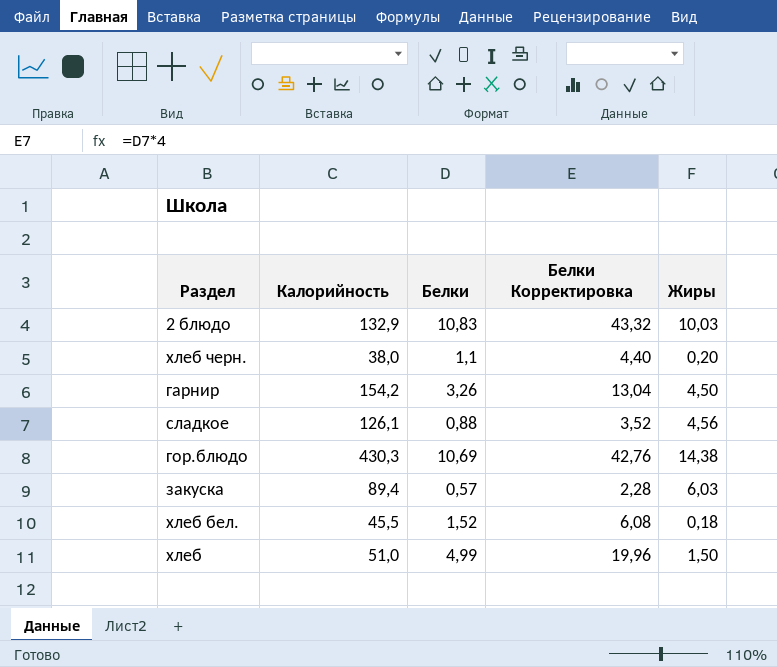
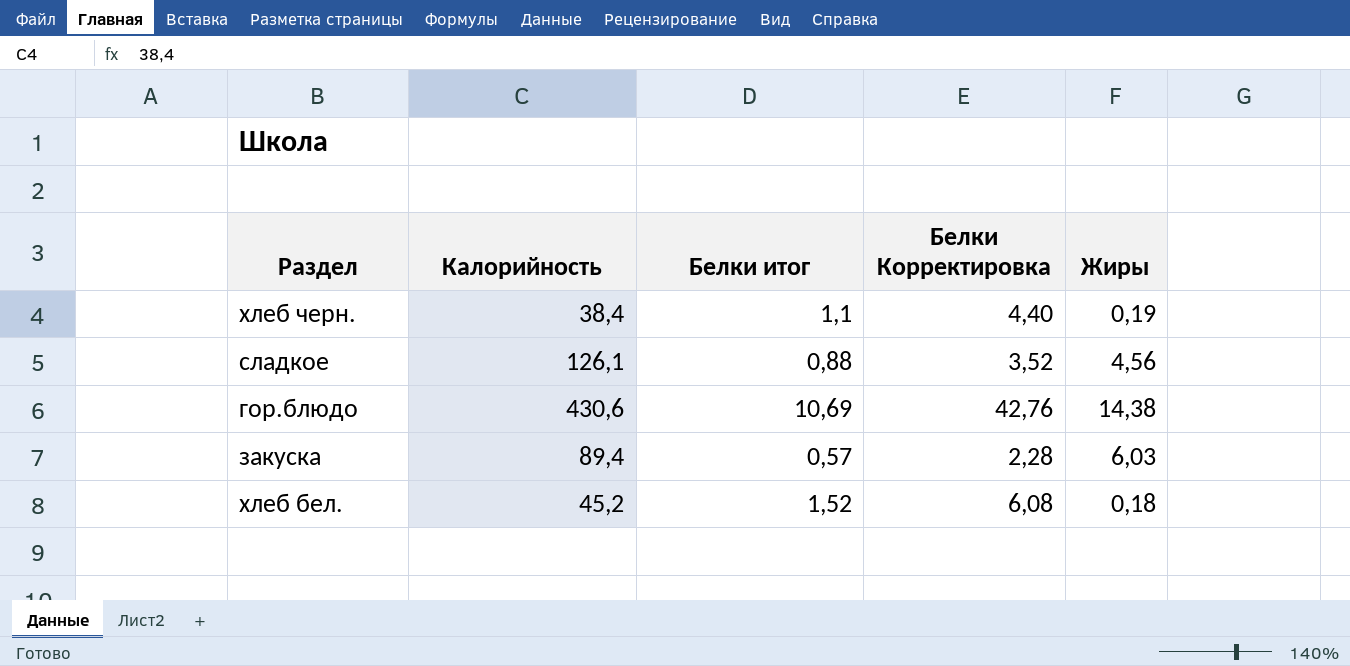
column name: Белки -> Белки итог
row 2 блюдо: 132,9 | 10,83 | 43,32 | 10,03 -> none
row гарнир: 154,2 | 3,26 | 13,04 | 4,50 -> none
row хлеб: 51,0 | 4,99 | 19,96 | 1,50 -> none
хлеб черн. | Калорийность: 38,0 -> 38,4
хлеб черн. | Жиры: 0,20 -> 0,19
гор.блюдо | Калорийность: 430,3 -> 430,6
хлеб бел. | Калорийность: 45,5 -> 45,2

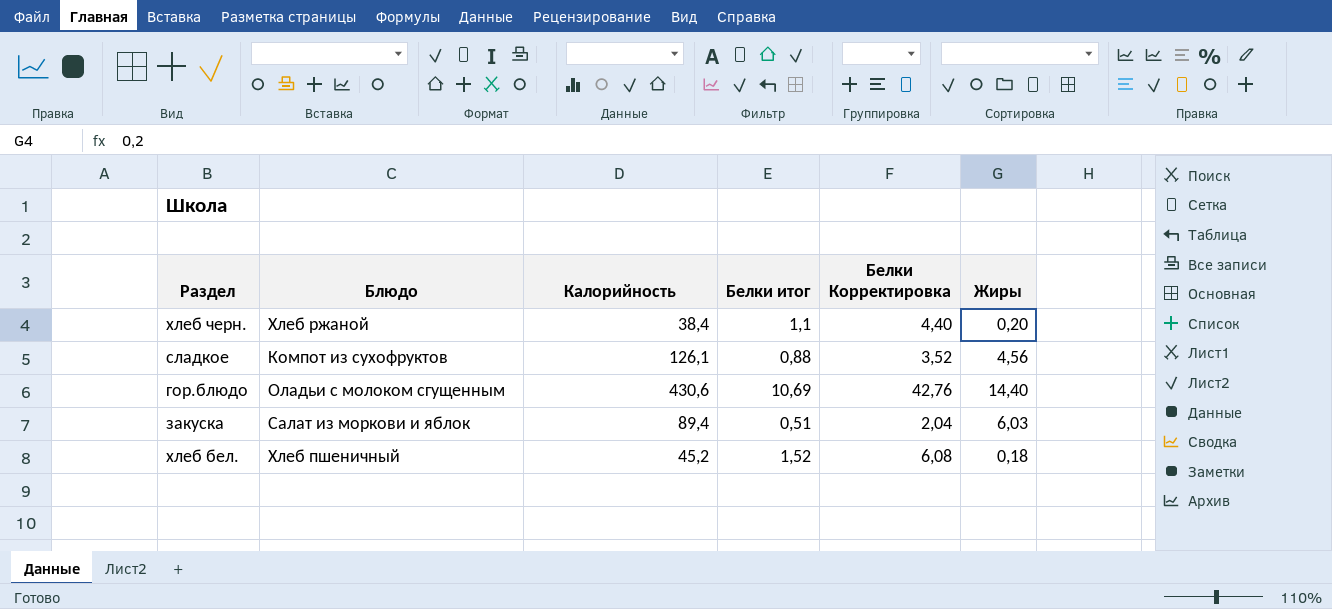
column Блюдо | position: none -> 2
хлеб черн. | Жиры: 0,19 -> 0,20
гор.блюдо | Жиры: 14,38 -> 14,40
закуска | Белки итог: 0,57 -> 0,51
закуска | Белки Корректировка: 2,28 -> 2,04

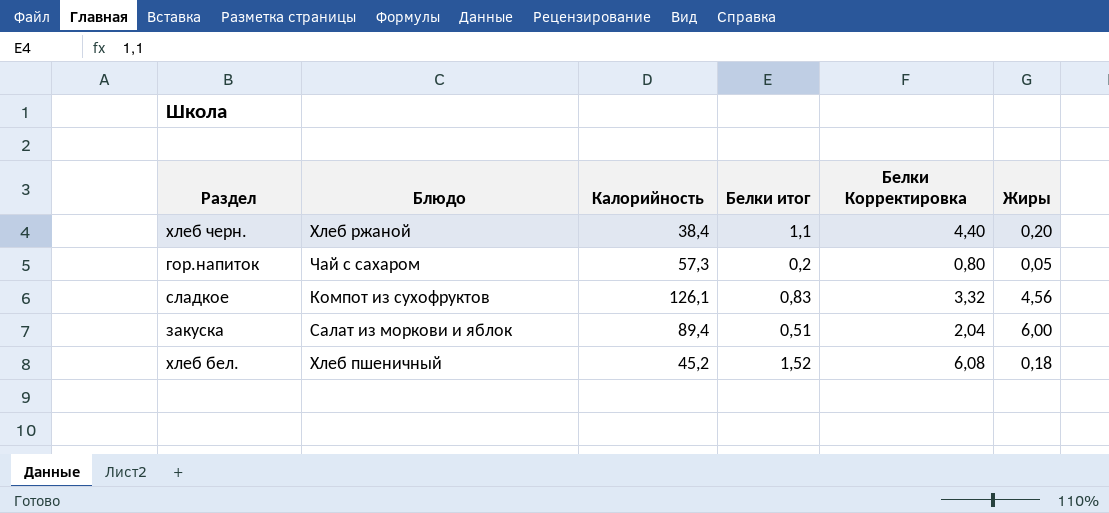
row гор.блюдо: Оладьи с молоком сгущенным | 430,6 | 10,69 | 42,76 | 14,40 -> none
row гор.напиток: none -> Чай с сахаром | 57,3 | 0,2 | 0,80 | 0,05
сладкое | Белки итог: 0,88 -> 0,83
сладкое | Белки Корректировка: 3,52 -> 3,32
закуска | Жиры: 6,03 -> 6,00

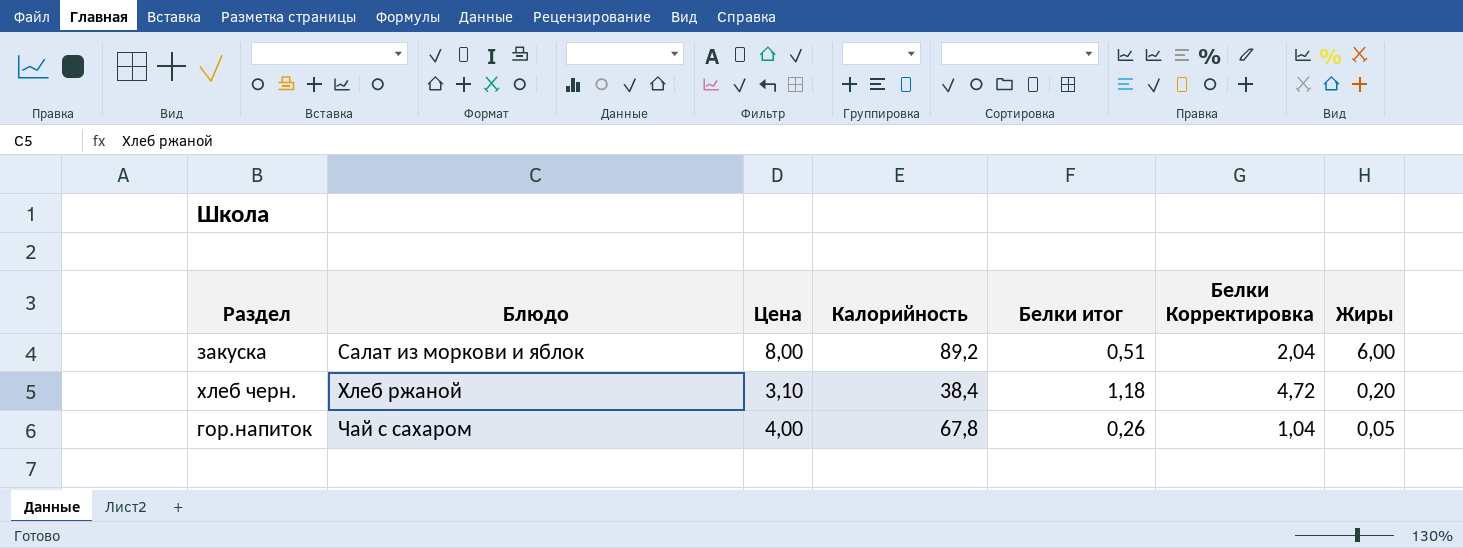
row order: none -> Блюдо ascending
column Цена | position: none -> 3
row сладкое: Компот из сухофруктов | 126,1 | 0,83 | 3,32 | 4,56 -> none
row хлеб бел.: Хлеб пшеничный | 45,2 | 1,52 | 6,08 | 0,18 -> none
закуска | Калорийность: 89,4 -> 89,2
хлеб черн. | Белки итог: 1,1 -> 1,18
хлеб черн. | Белки Корректировка: 4,40 -> 4,72
гор.напиток | Калорийность: 57,3 -> 67,8
гор.напиток | Белки итог: 0,2 -> 0,26
гор.напиток | Белки Корректировка: 0,80 -> 1,04

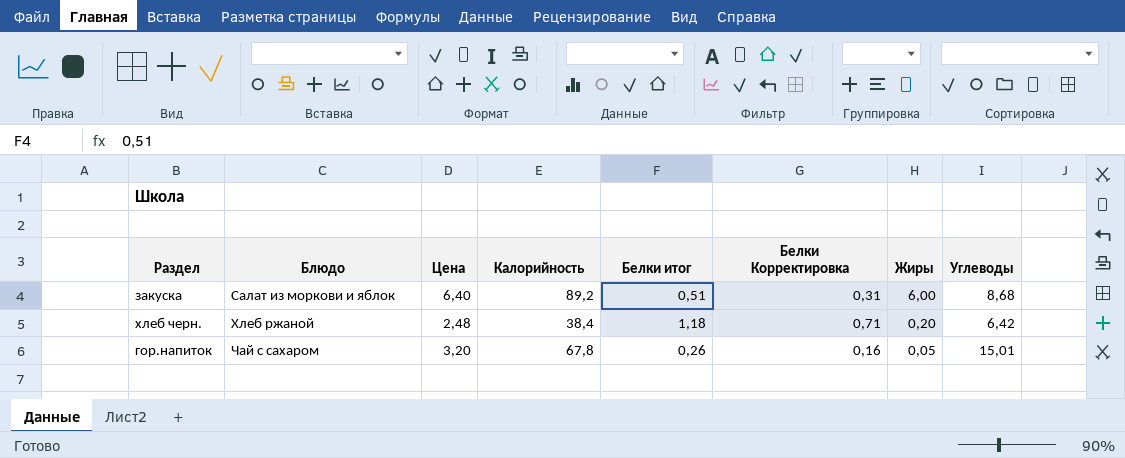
column Белки Корректировка | formula: [Белки итог] * 4 -> [Белки итог] * 0,6
column Углеводы | position: none -> 8
закуска | Цена: 8,00 -> 6,40
хлеб черн. | Цена: 3,10 -> 2,48
гор.напиток | Цена: 4,00 -> 3,20

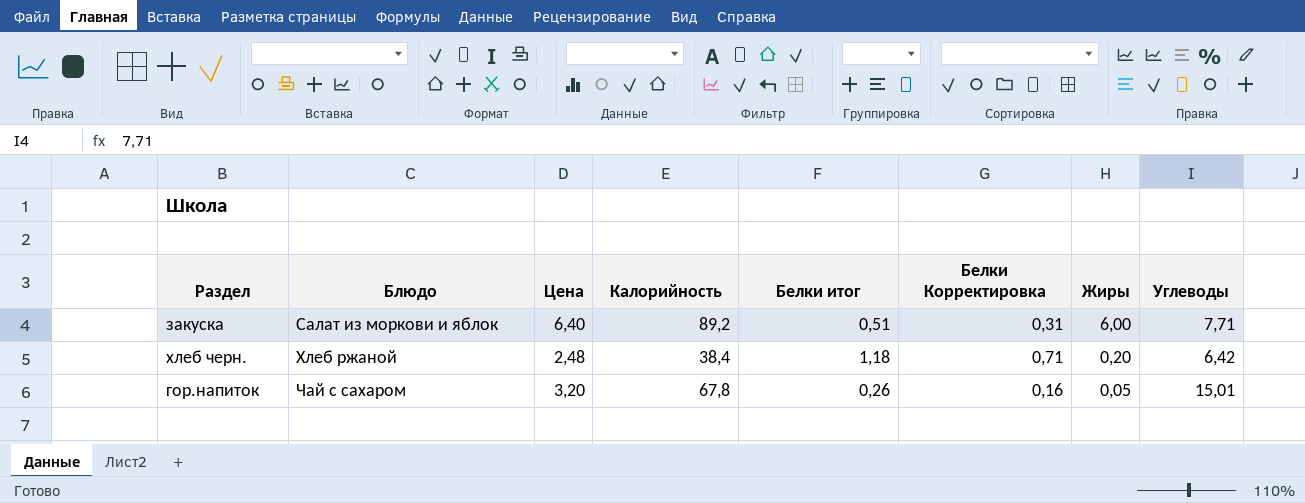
закуска | Углеводы: 8,68 -> 7,71

